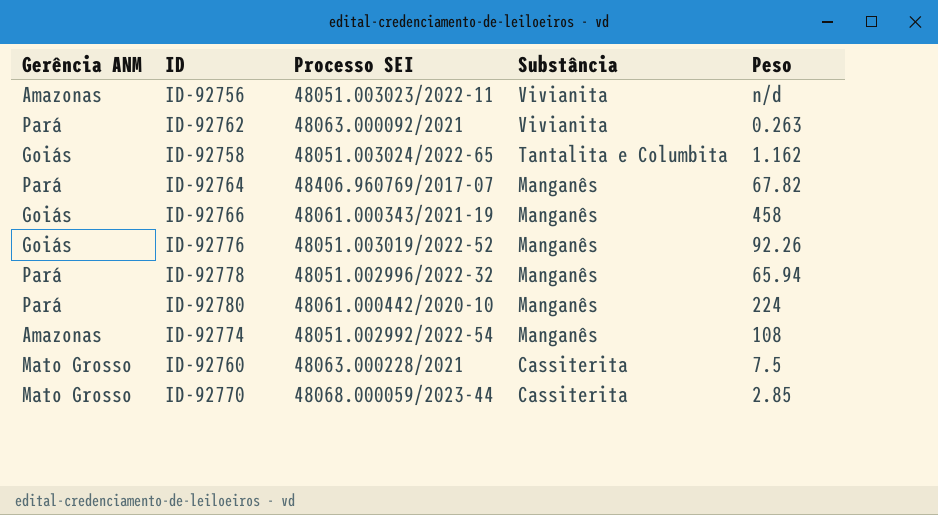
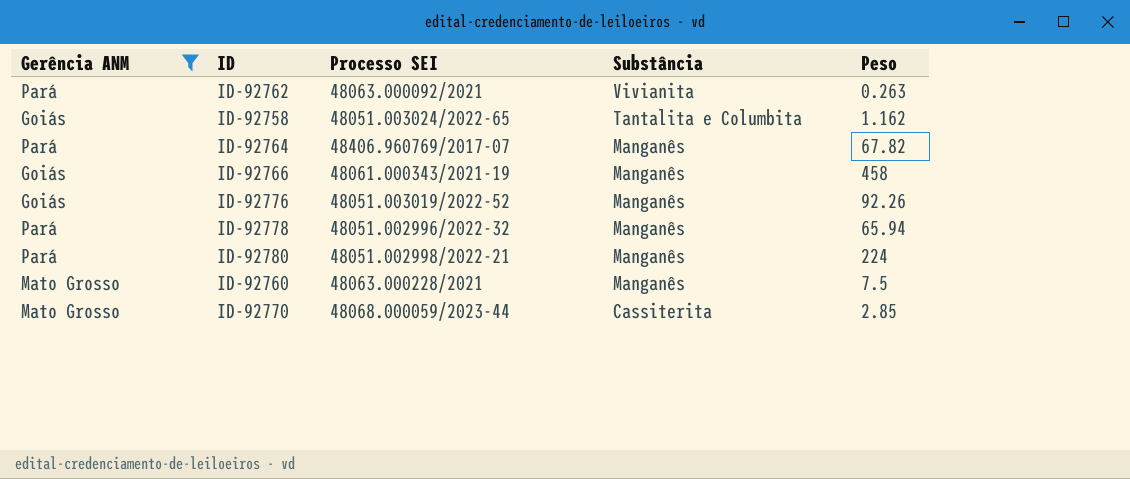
filter: none -> Gerência ANM != Amazonas
ID-92780 | Processo SEI: 48061.000442/2020-10 -> 48051.002998/2022-21
ID-92760 | Substância: Cassiterita -> Manganês

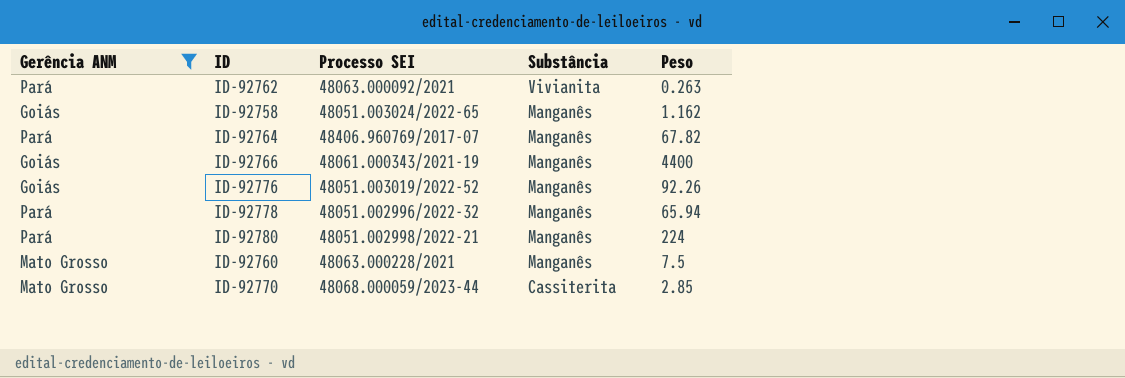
ID-92758 | Substância: Tantalita e Columbita -> Manganês
ID-92766 | Peso: 458 -> 4400

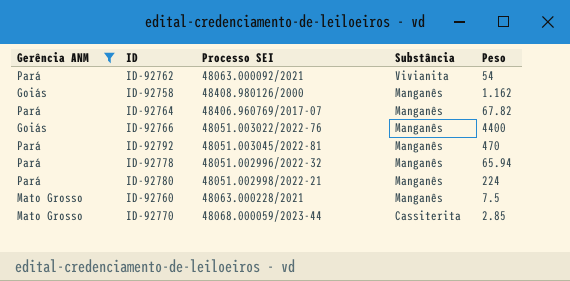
row ID-92776: Goiás | 48051.003019/2022-52 | Manganês | 92.26 -> none
ID-92762 | Peso: 0.263 -> 54
ID-92758 | Processo SEI: 48051.003024/2022-65 -> 48408.980126/2000
ID-92766 | Processo SEI: 48061.000343/2021-19 -> 48051.003022/2022-76
row ID-92792: none -> Pará | 48051.003045/2022-81 | Manganês | 470

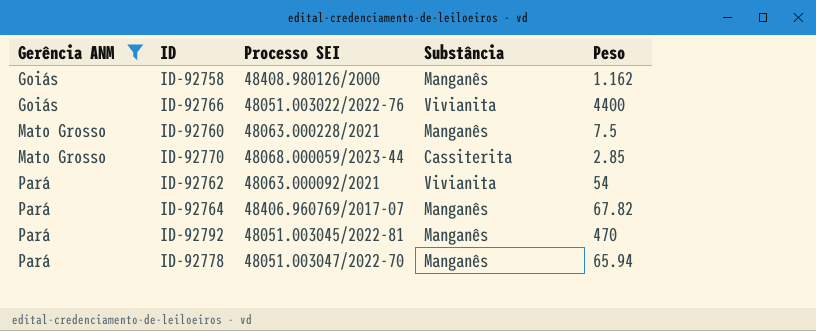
row order: Substância descending -> Gerência ANM ascending
row ID-92780: Pará | 48051.002998/2022-21 | Manganês | 224 -> none
ID-92766 | Substância: Manganês -> Vivianita
ID-92778 | Processo SEI: 48051.002996/2022-32 -> 48051.003047/2022-70

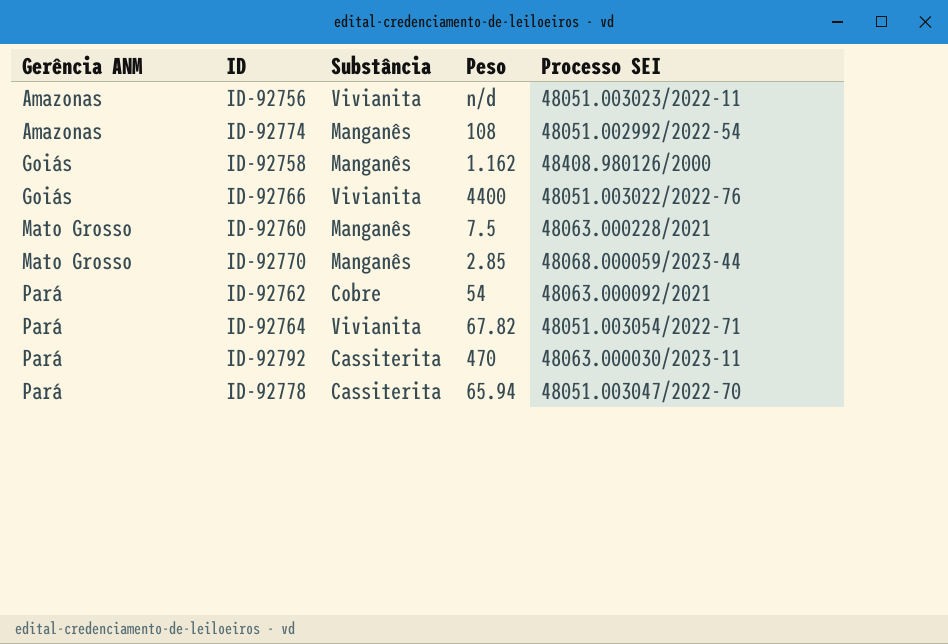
filter: Gerência ANM != Amazonas -> none
column Processo SEI | position: 3 -> 5
ID-92770 | Substância: Cassiterita -> Manganês
ID-92762 | Substância: Vivianita -> Cobre
ID-92764 | Substância: Manganês -> Vivianita
ID-92764 | Processo SEI: 48406.960769/2017-07 -> 48051.003054/2022-71
ID-92792 | Substância: Manganês -> Cassiterita
ID-92792 | Processo SEI: 48051.003045/2022-81 -> 48063.000030/2023-11
ID-92778 | Substância: Manganês -> Cassiterita

